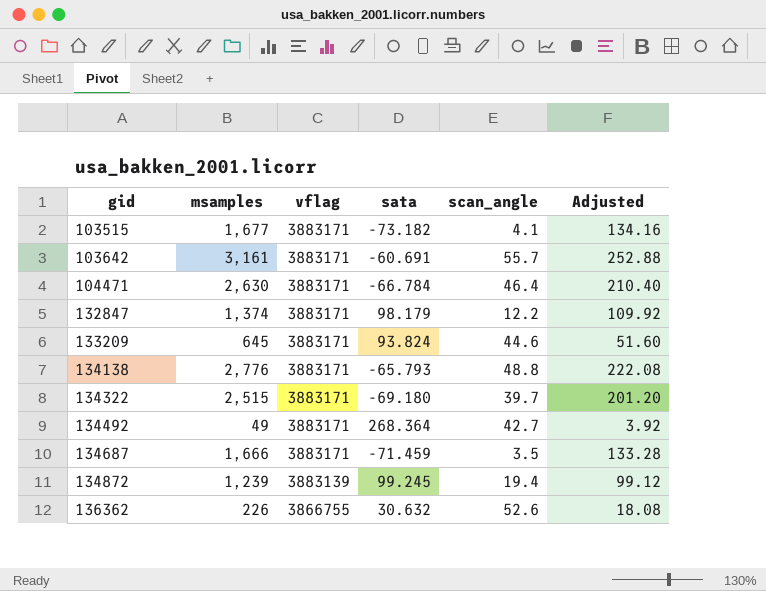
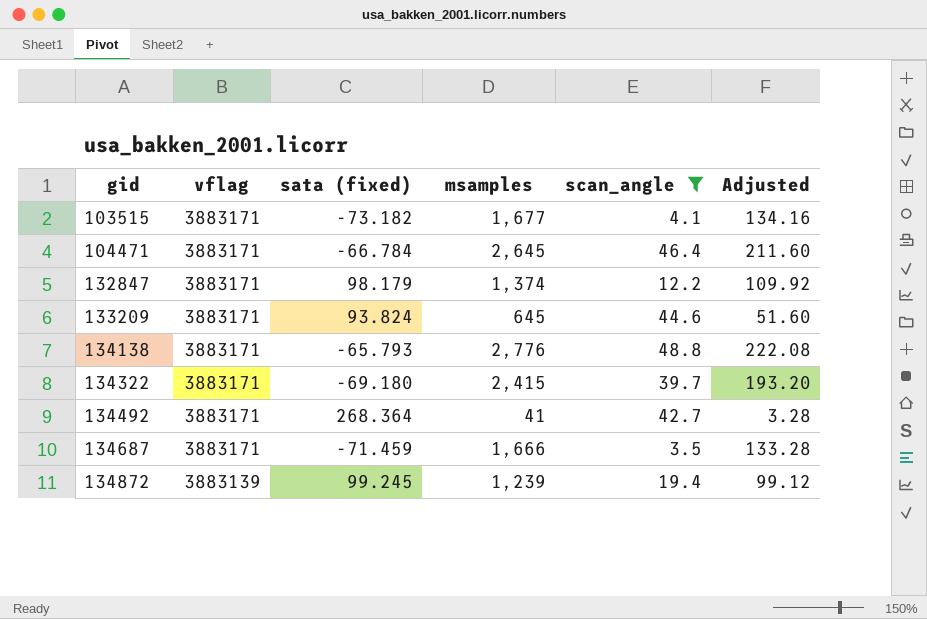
filter: none -> scan_angle <= 48.8
column name: sata -> sata (fixed)
column msamples | position: 2 -> 4
104471 | msamples: 2,630 -> 2,645
104471 | Adjusted: 210.40 -> 211.60
134322 | msamples: 2,515 -> 2,415
134322 | Adjusted: 201.20 -> 193.20
134492 | msamples: 49 -> 41
134492 | Adjusted: 3.92 -> 3.28

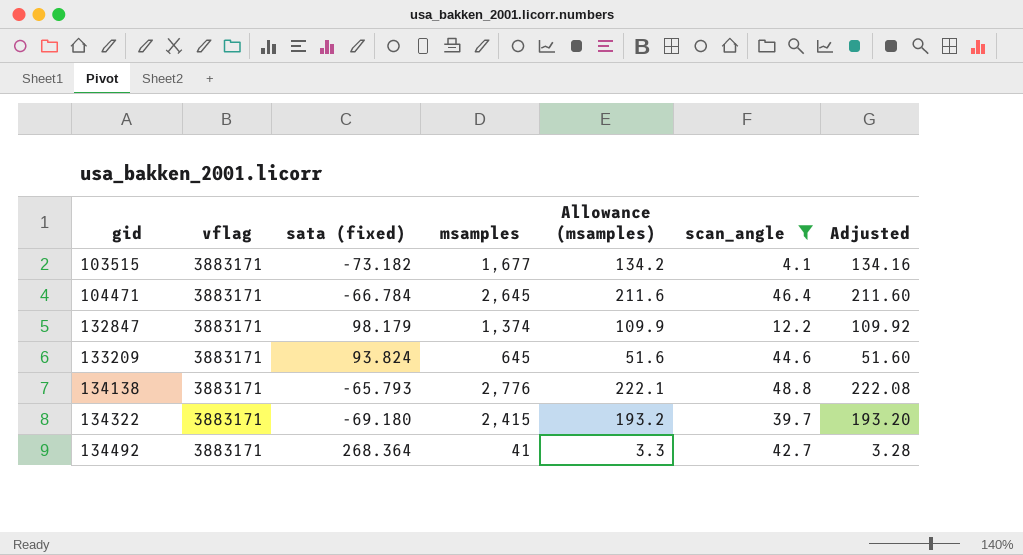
column Allowance (msamples) | formula: none -> [msamples] * 0.08
row 134687: 3883171 | -71.459 | 1,666 | 3.5 | 133.28 -> none
row 134872: 3883139 | 99.245 | 1,239 | 19.4 | 99.12 -> none

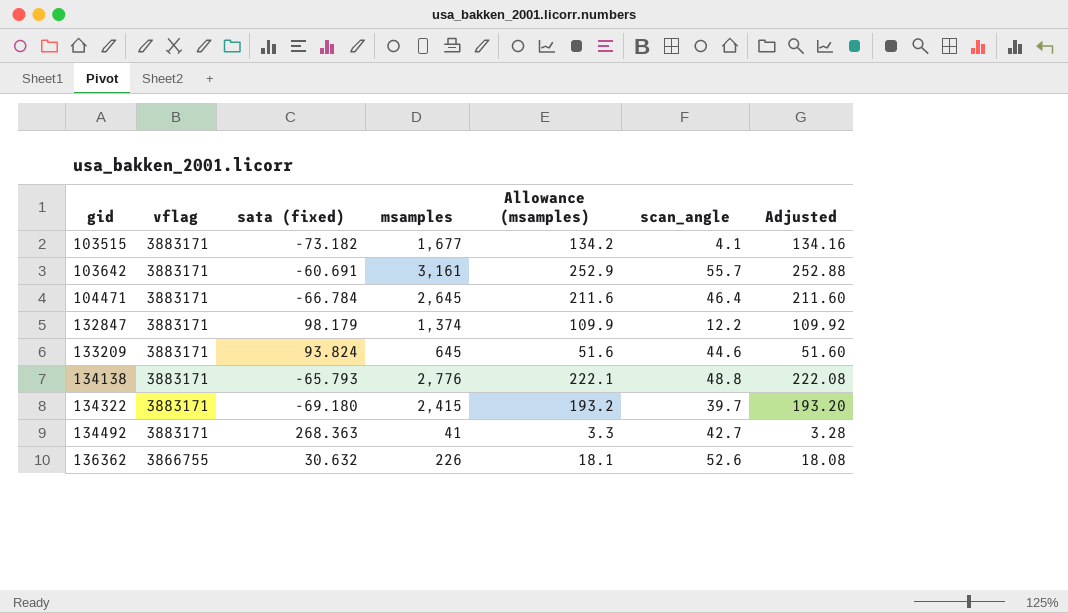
filter: scan_angle <= 48.8 -> none
134492 | sata (fixed): 268.364 -> 268.363

